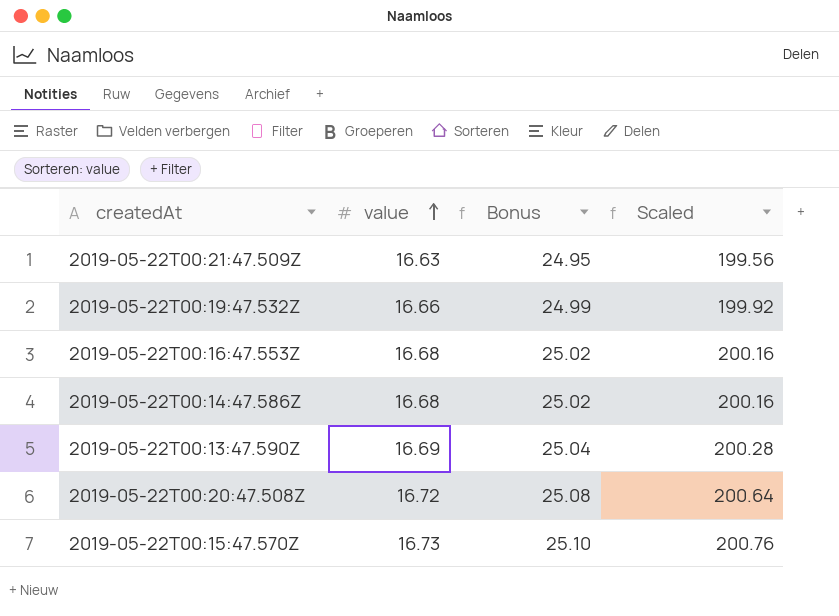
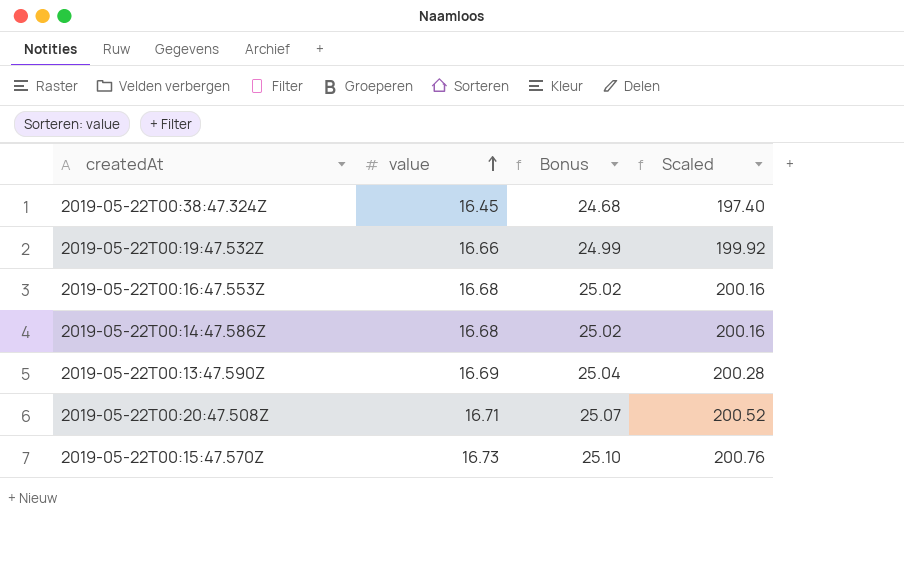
row 2019-05-22T00:21:47.509Z: 16.63 | 24.95 | 199.56 -> none
row 2019-05-22T00:38:47.324Z: none -> 16.45 | 24.68 | 197.40
2019-05-22T00:20:47.508Z | value: 16.72 -> 16.71
2019-05-22T00:20:47.508Z | Bonus: 25.08 -> 25.07
2019-05-22T00:20:47.508Z | Scaled: 200.64 -> 200.52

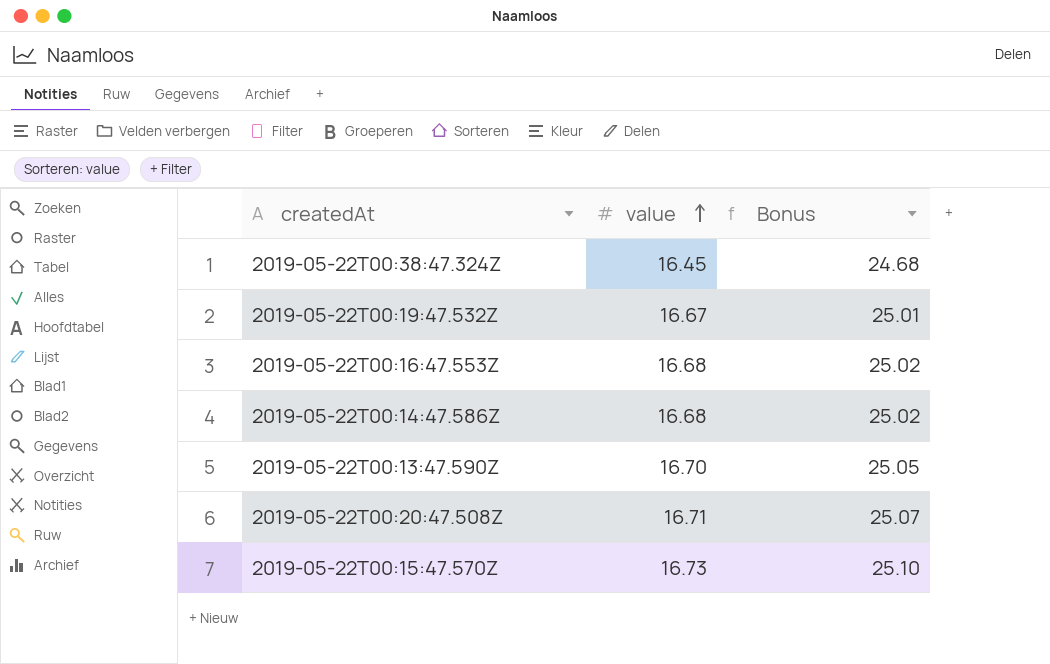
column Scaled | formula: [value] * 12 -> none
2019-05-22T00:19:47.532Z | value: 16.66 -> 16.67
2019-05-22T00:19:47.532Z | Bonus: 24.99 -> 25.01
2019-05-22T00:13:47.590Z | value: 16.69 -> 16.70
2019-05-22T00:13:47.590Z | Bonus: 25.04 -> 25.05

